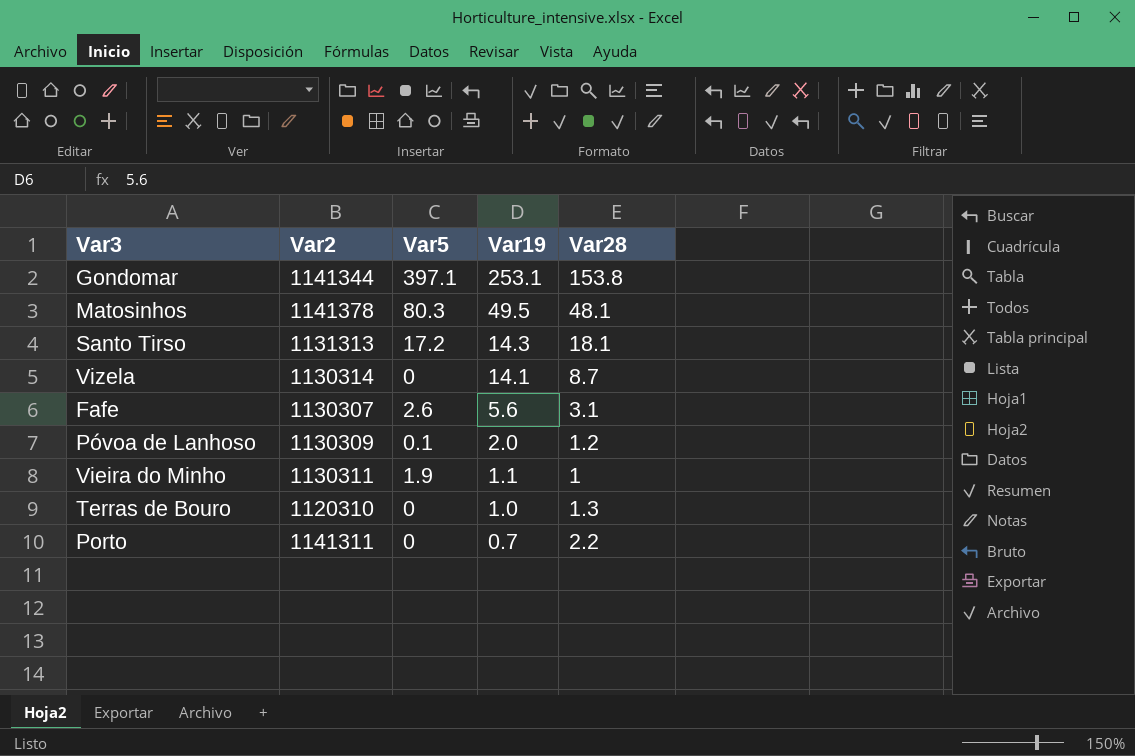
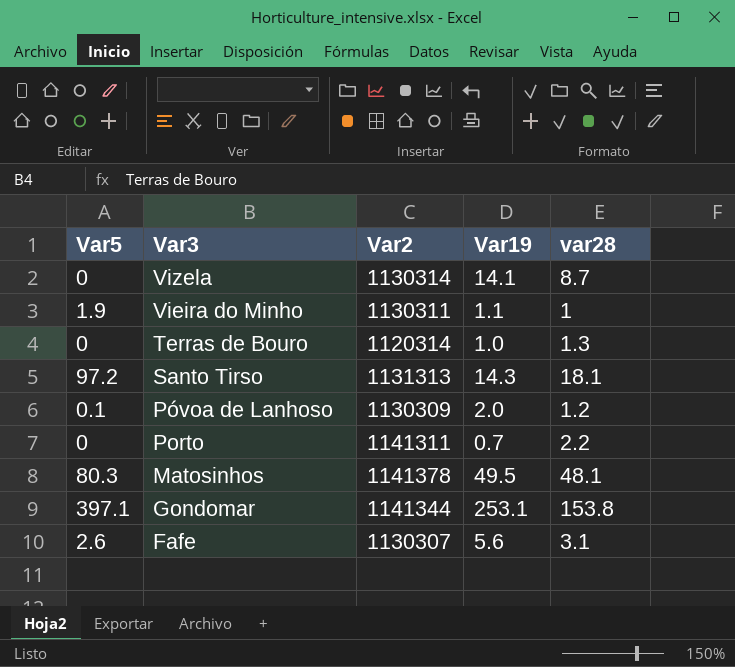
row order: Var19 descending -> Var3 descending
column Var5 | position: 3 -> 1
column name: Var28 -> var28
Terras de Bouro | Var2: 1120310 -> 1120314
Santo Tirso | Var5: 17.2 -> 97.2

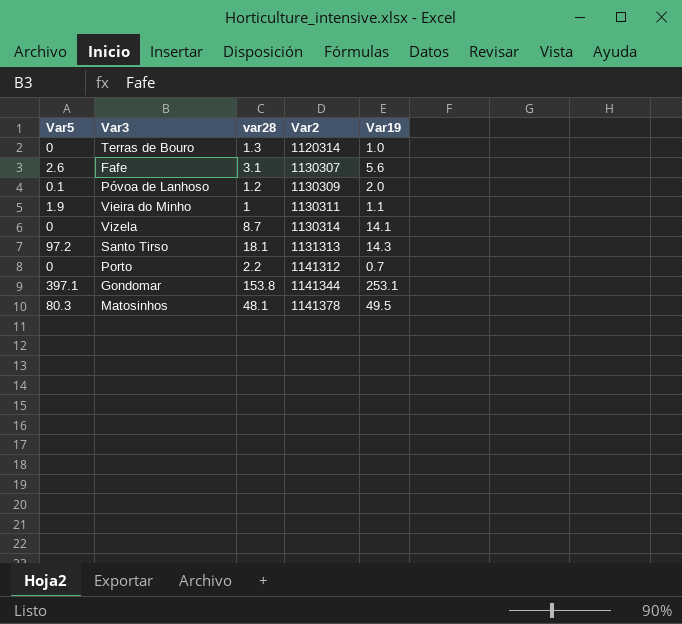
row order: Var3 descending -> Var2 ascending
column var28 | position: 5 -> 3
Porto | Var2: 1141311 -> 1141312

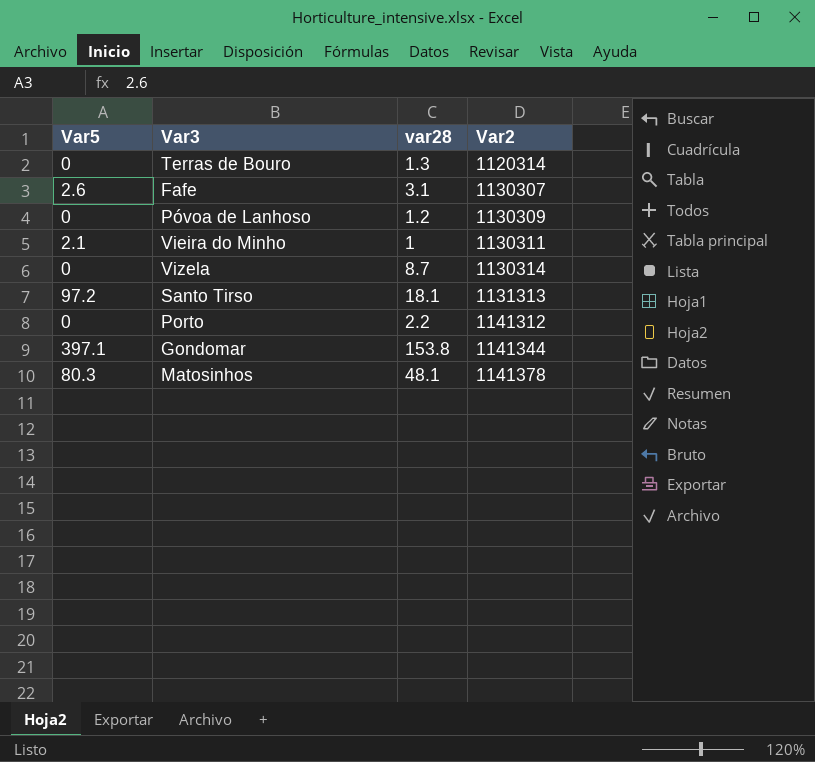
column Var19 | position: 5 -> none
Póvoa de Lanhoso | Var5: 0.1 -> 0
Vieira do Minho | Var5: 1.9 -> 2.1

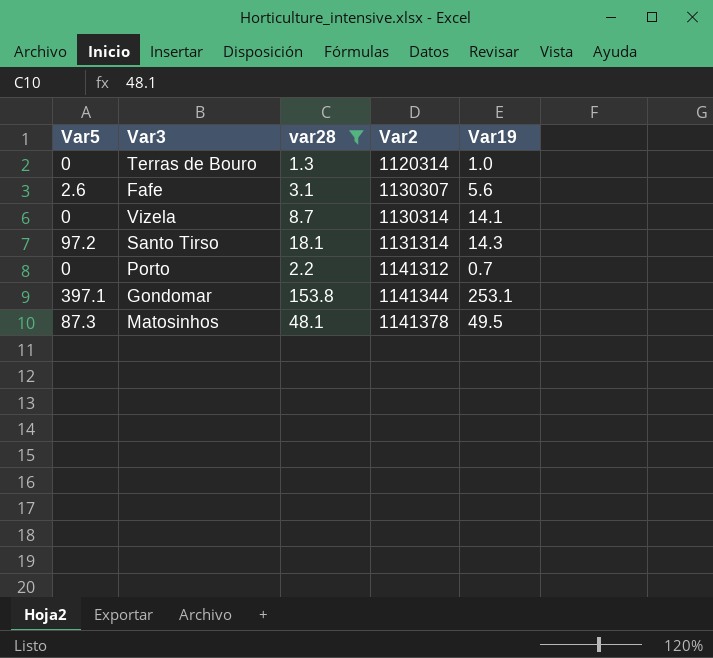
filter: none -> var28 >= 1.3
column Var19 | position: none -> 5
Santo Tirso | Var2: 1131313 -> 1131314
Matosinhos | Var5: 80.3 -> 87.3

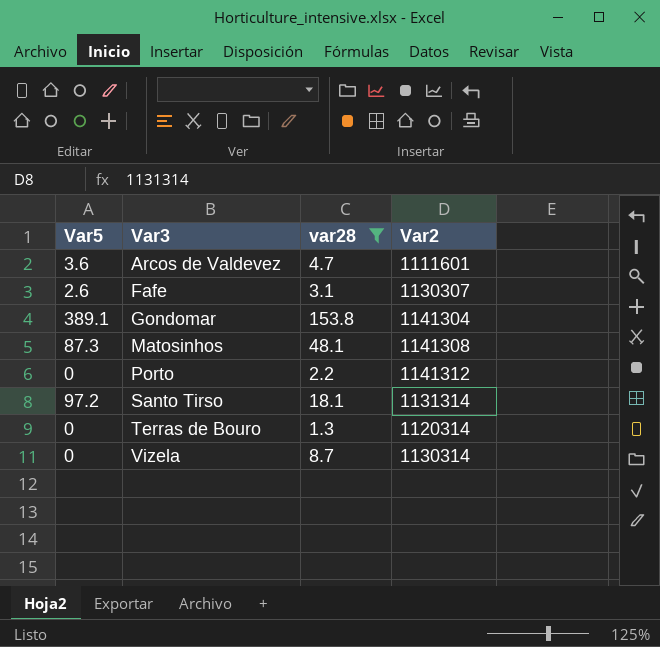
row order: Var2 ascending -> Var3 ascending
column Var19 | position: 5 -> none
row Arcos de Valdevez: none -> 3.6 | 4.7 | 1111601
Gondomar | Var5: 397.1 -> 389.1
Gondomar | Var2: 1141344 -> 1141304
Matosinhos | Var2: 1141378 -> 1141308

